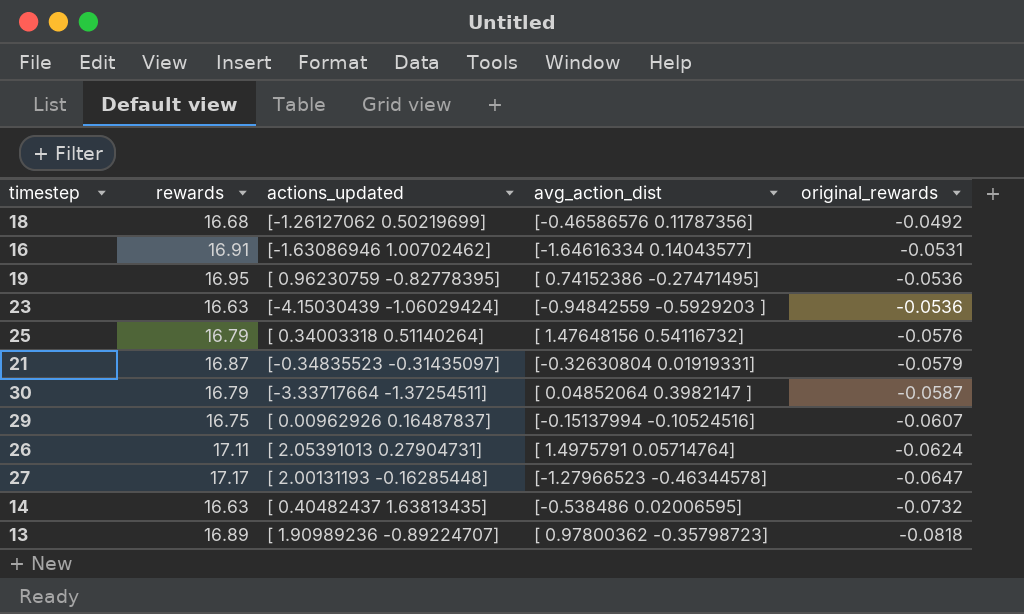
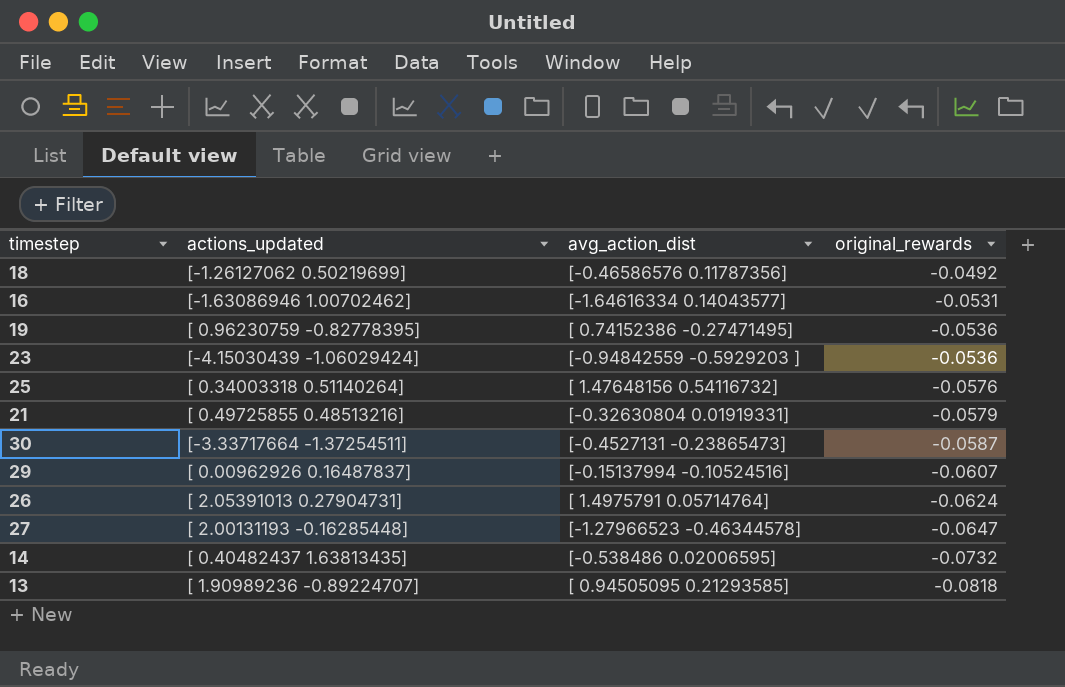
column rewards | position: 2 -> none
21 | actions_updated: [-0.34835523 -0.31435097] -> [ 0.49725855 0.48513216]
30 | avg_action_dist: [ 0.04852064 0.3982147 ] -> [-0.4527131 -0.23865473]
13 | avg_action_dist: [ 0.97800362 -0.35798723] -> [ 0.94505095 0.21293585]

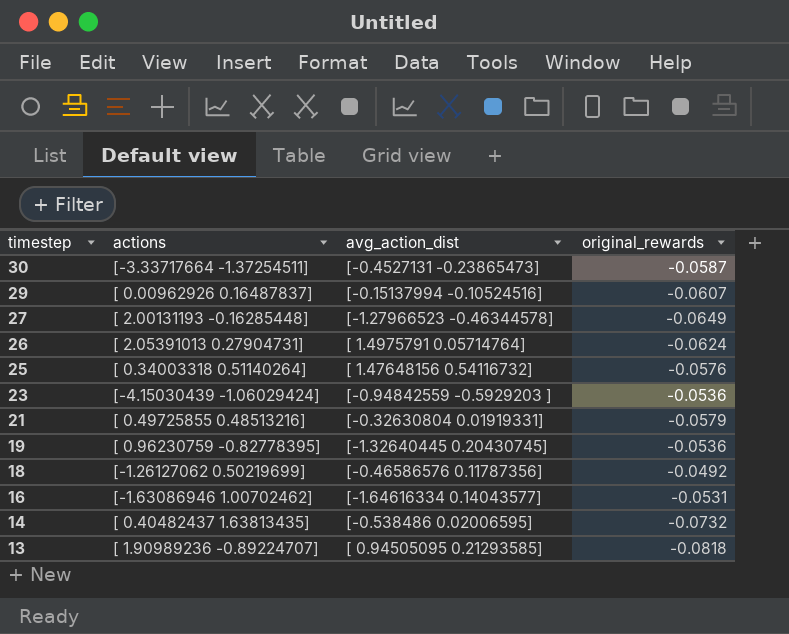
row order: original_rewards descending -> timestep descending
column name: actions_updated -> actions
27 | original_rewards: -0.0647 -> -0.0649
19 | avg_action_dist: [ 0.74152386 -0.27471495] -> [-1.32640445 0.20430745]

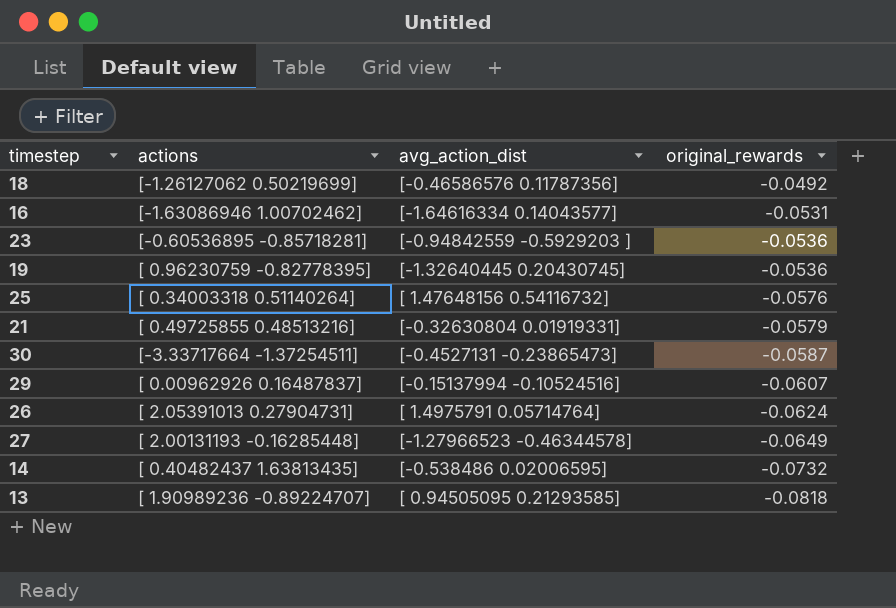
row order: timestep descending -> original_rewards descending
23 | actions: [-4.15030439 -1.06029424] -> [-0.60536895 -0.85718281]

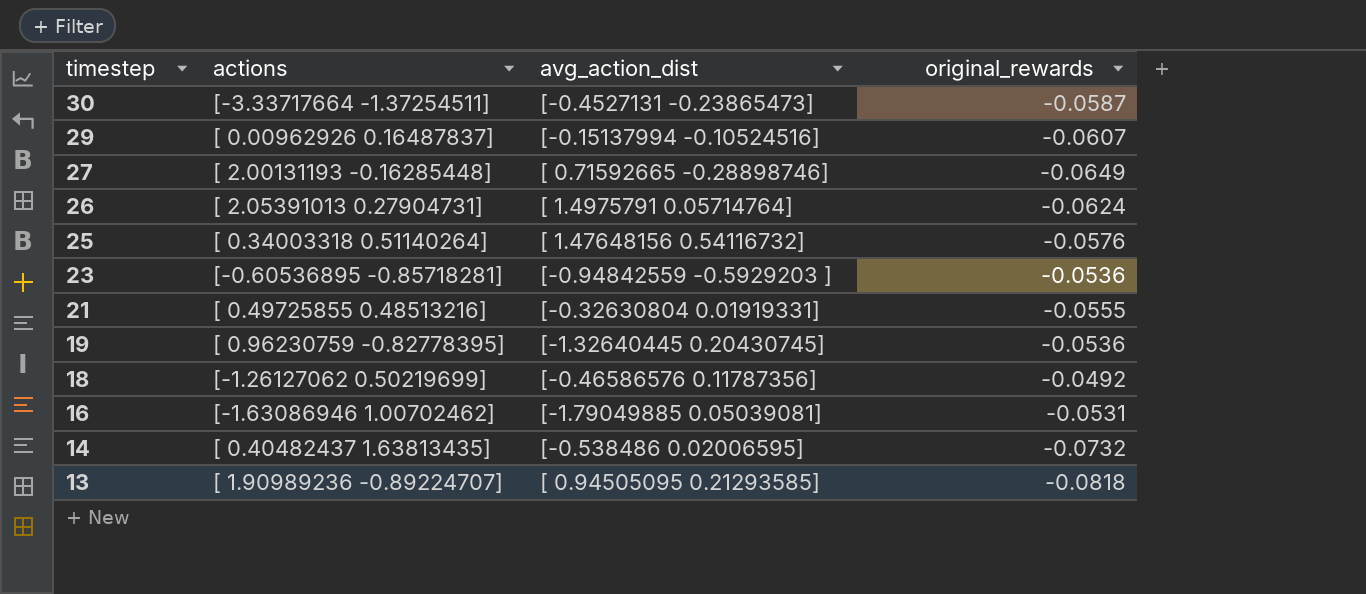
row order: original_rewards descending -> timestep descending
27 | avg_action_dist: [-1.27966523 -0.46344578] -> [ 0.71592665 -0.28898746]
21 | original_rewards: -0.0579 -> -0.0555
16 | avg_action_dist: [-1.64616334 0.14043577] -> [-1.79049885 0.05039081]

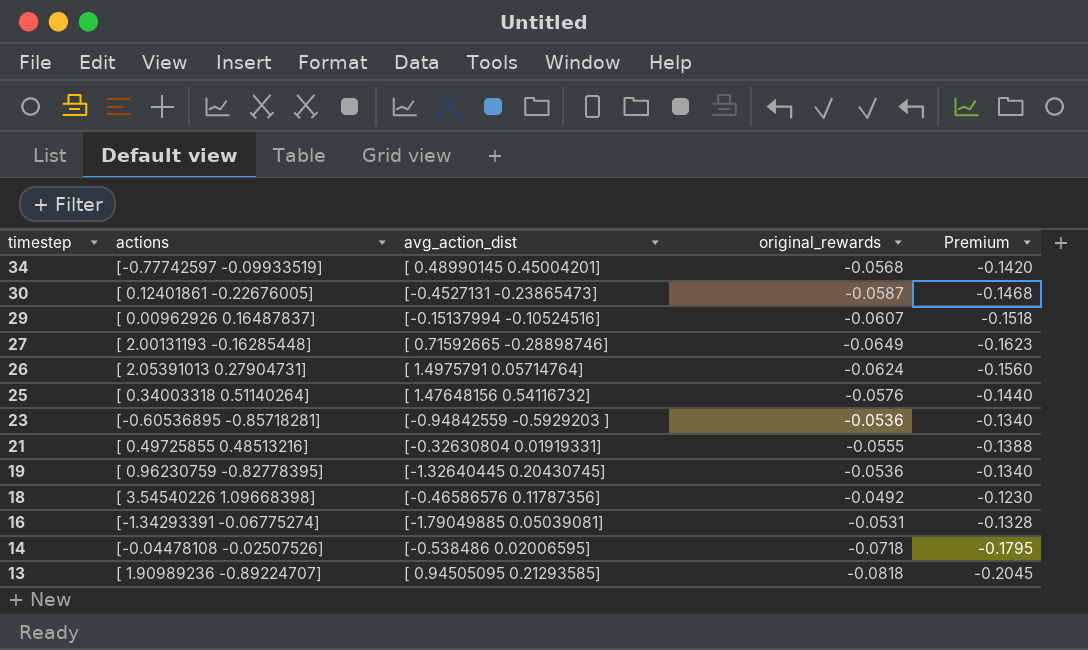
column Premium | formula: none -> [original_rewards] * 2.5
row 34: none -> [-0.77742597 -0.09933519] | [ 0.48990145 0.45004201] | -0.0568 | -0.1420
30 | actions: [-3.33717664 -1.37254511] -> [ 0.12401861 -0.22676005]
18 | actions: [-1.26127062 0.50219699] -> [ 3.54540226 1.09668398]
16 | actions: [-1.63086946 1.00702462] -> [-1.34293391 -0.06775274]
14 | actions: [ 0.40482437 1.63813435] -> [-0.04478108 -0.02507526]
14 | original_rewards: -0.0732 -> -0.0718

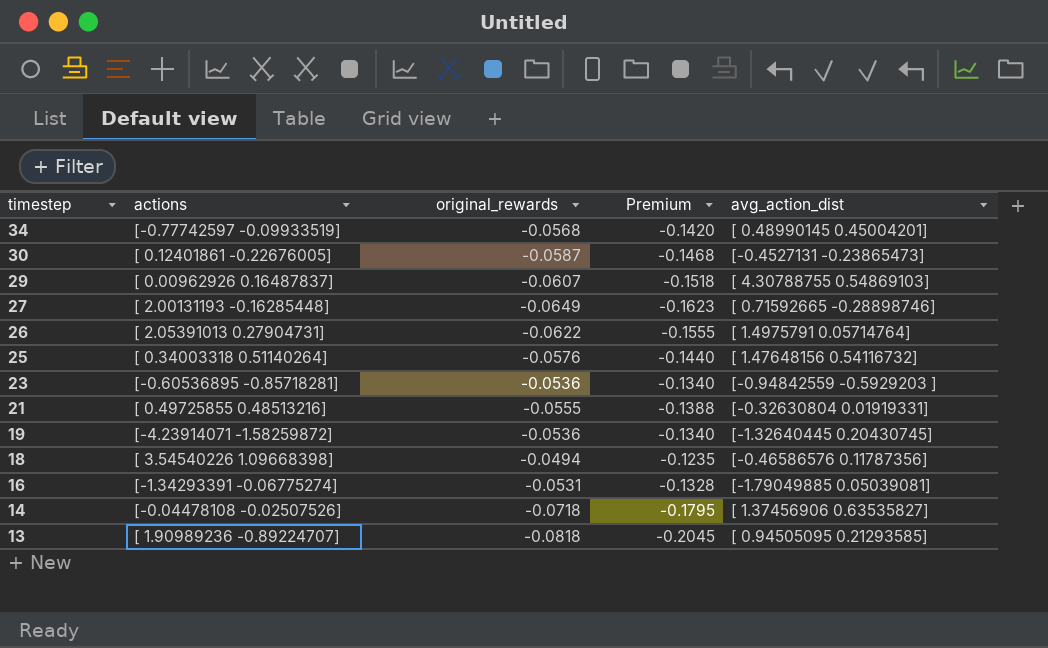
column avg_action_dist | position: 3 -> 5
29 | avg_action_dist: [-0.15137994 -0.10524516] -> [ 4.30788755 0.54869103]
26 | original_rewards: -0.0624 -> -0.0622
26 | Premium: -0.1560 -> -0.1555
19 | actions: [ 0.96230759 -0.82778395] -> [-4.23914071 -1.58259872]
18 | original_rewards: -0.0492 -> -0.0494
18 | Premium: -0.1230 -> -0.1235
14 | avg_action_dist: [-0.538486 0.02006595] -> [ 1.37456906 0.63535827]

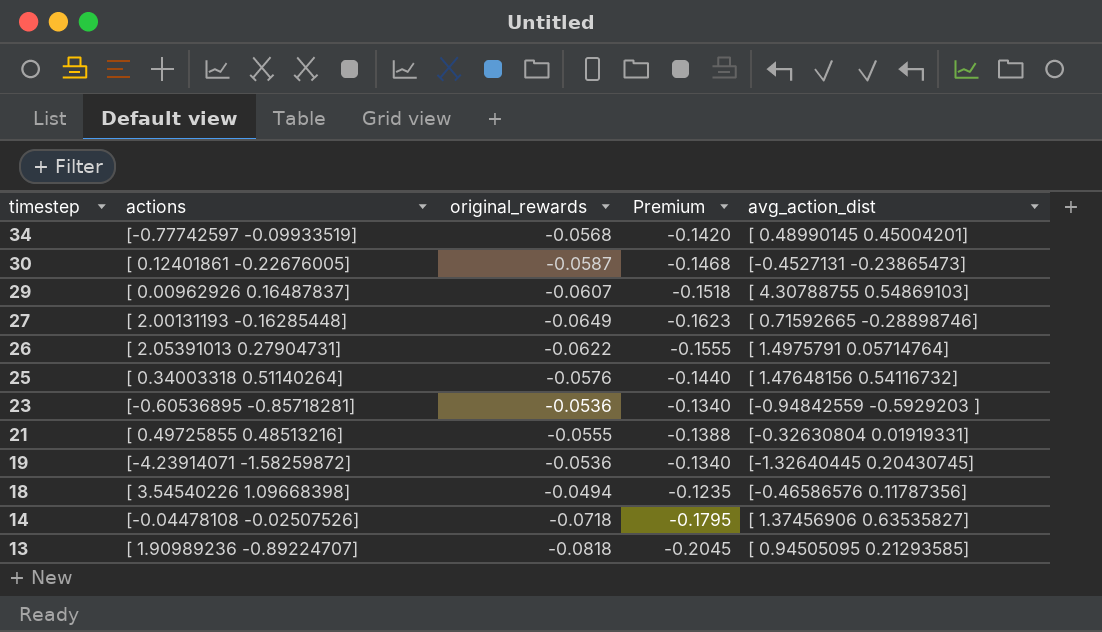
row 16: [-1.34293391 -0.06775274] | -0.0531 | -0.1328 | [-1.79049885 0.05039081] -> none

